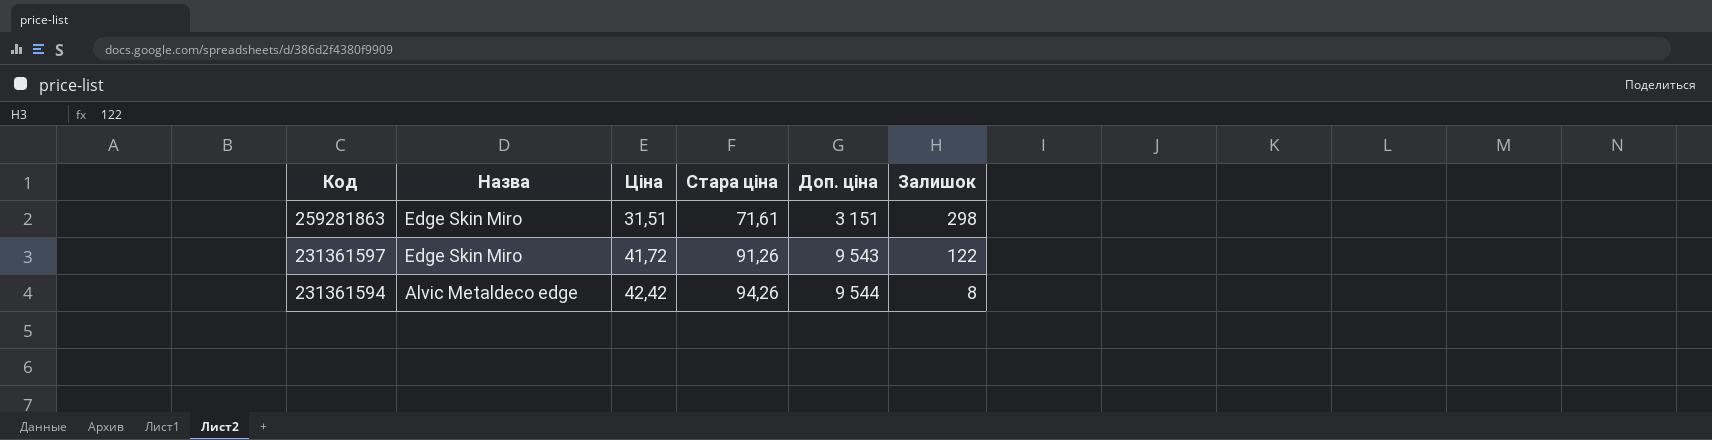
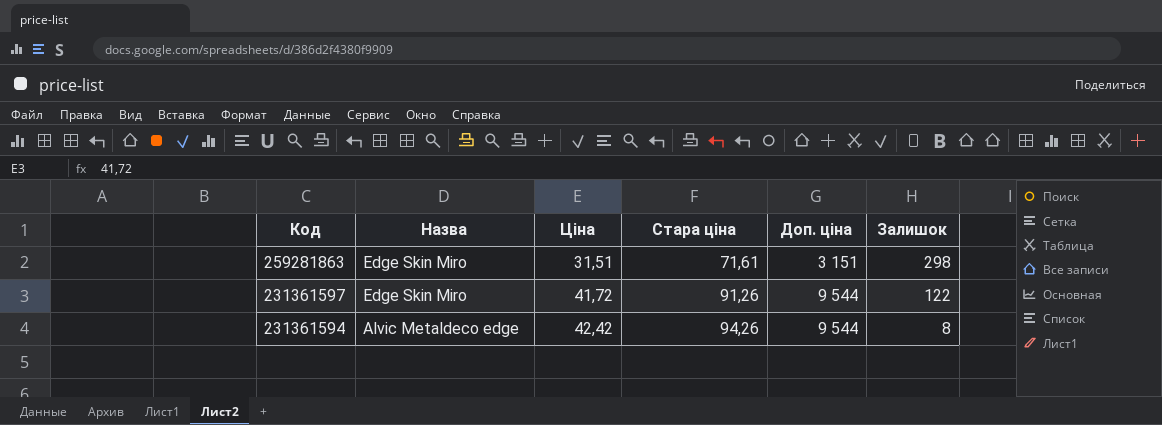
231361597 | Доп. ціна: 9 543 -> 9 544

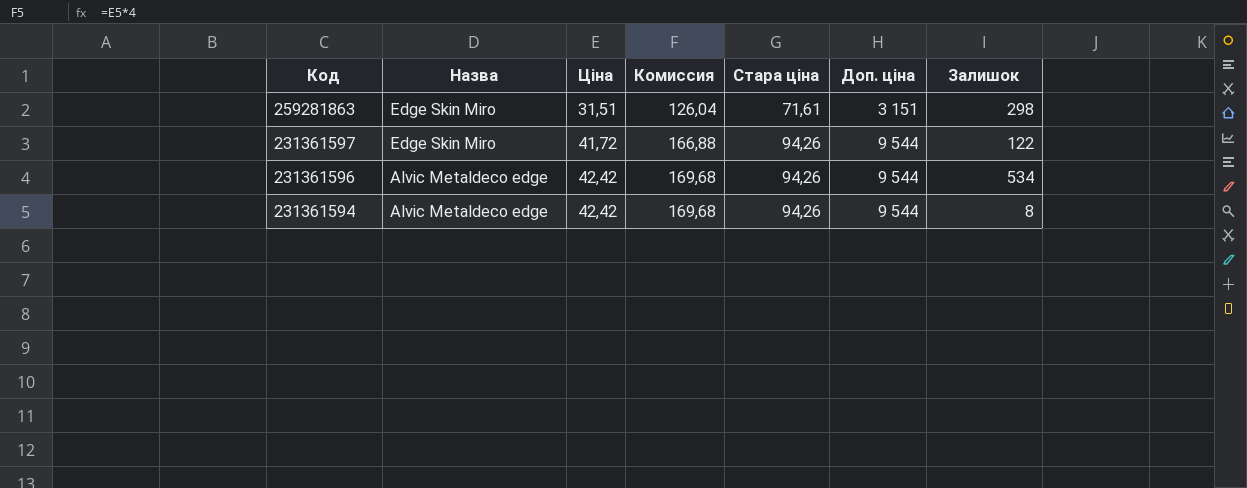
column Комиссия | formula: none -> [Ціна] * 4
231361597 | Стара ціна: 91,26 -> 94,26
row 231361596: none -> Alvic Metaldeco edge | 42,42 | 169,68 | 94,26 | 9 544 | 534

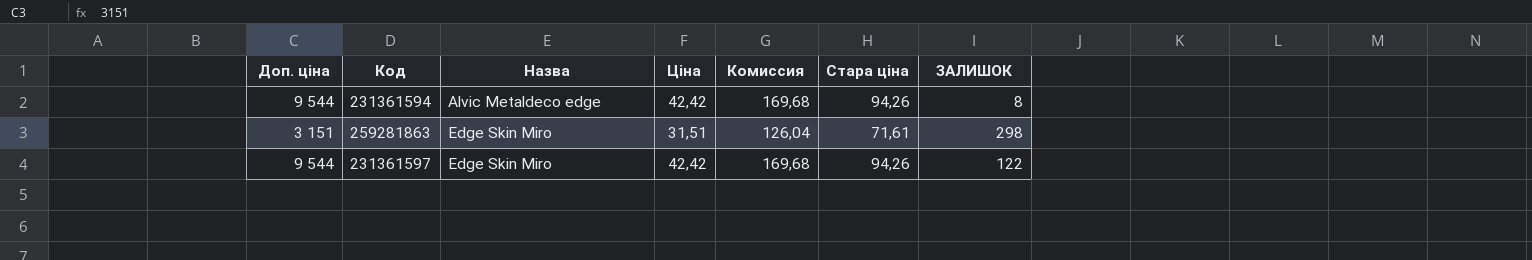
row order: Код descending -> Назва ascending
column Доп. ціна | position: 6 -> 1
column name: Залишок -> ЗАЛИШОК
row 231361596: Alvic Metaldeco edge | 42,42 | 169,68 | 94,26 | 9 544 | 534 -> none
231361597 | Ціна: 41,72 -> 42,42
231361597 | Комиссия: 166,88 -> 169,68

